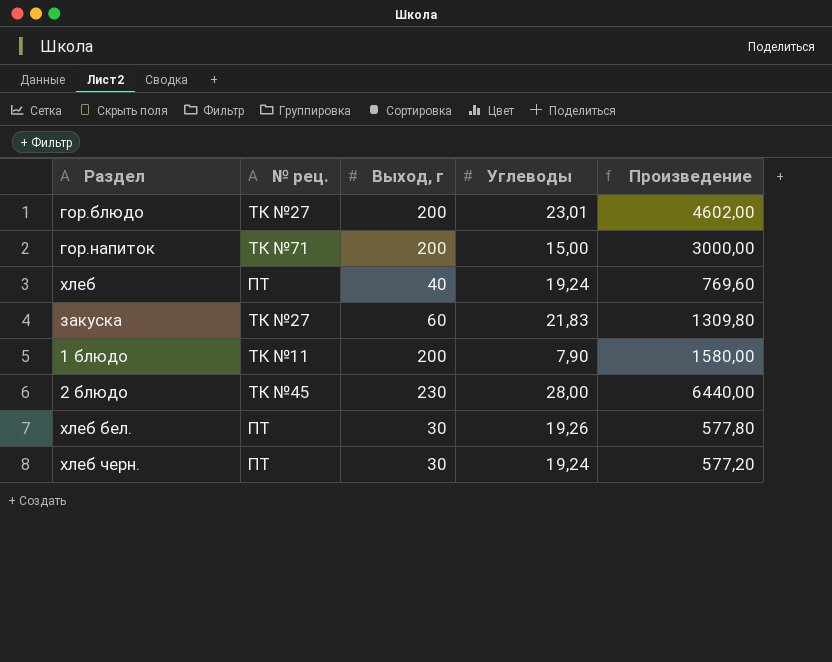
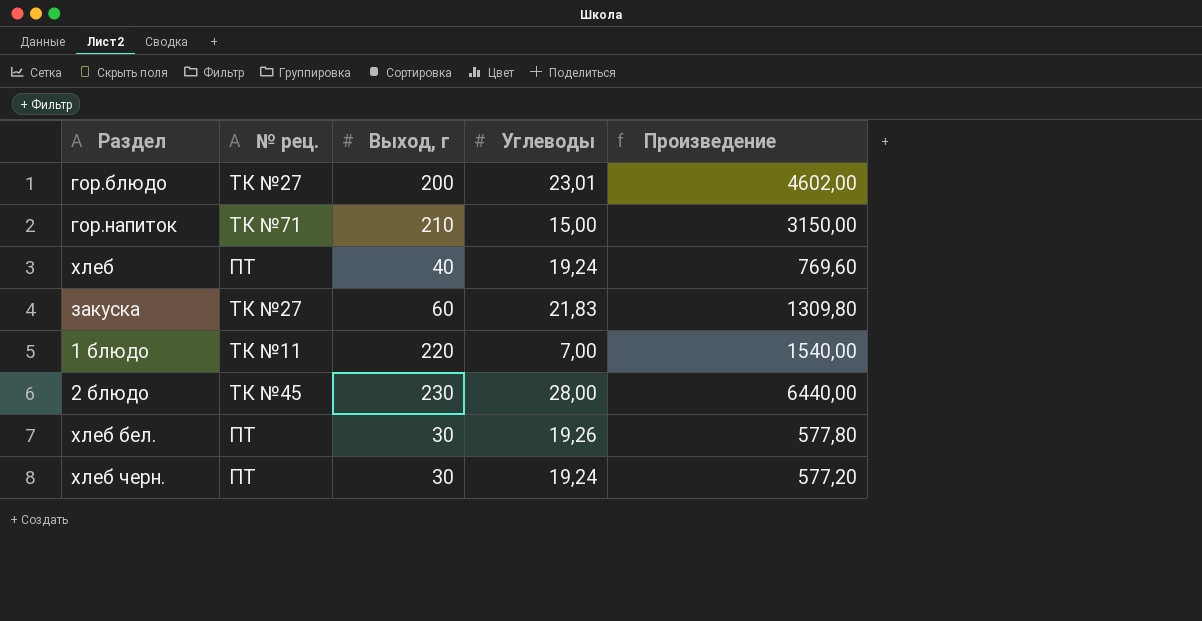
гор.напиток | Выход, г: 200 -> 210
гор.напиток | Произведение: 3000,00 -> 3150,00
1 блюдо | Выход, г: 200 -> 220
1 блюдо | Углеводы: 7,90 -> 7,00
1 блюдо | Произведение: 1580,00 -> 1540,00

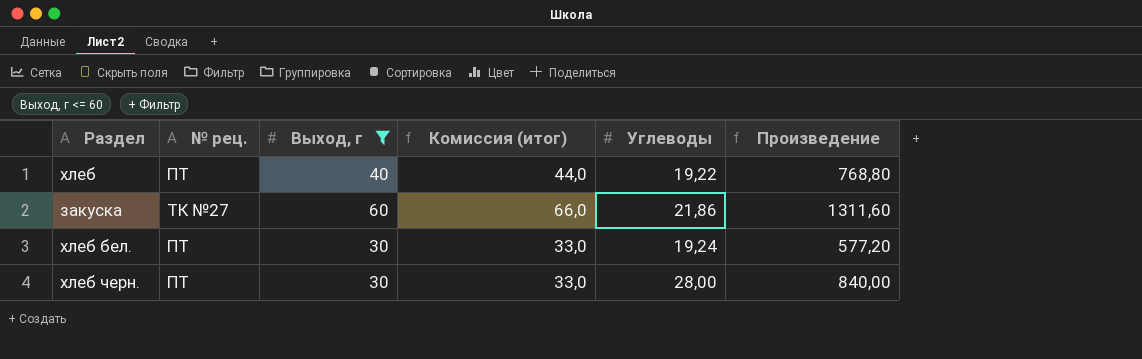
filter: none -> Выход, г <= 60
column Комиссия (итог) | formula: none -> [Выход, г] * 1,1
хлеб | Углеводы: 19,24 -> 19,22
хлеб | Произведение: 769,60 -> 768,80
закуска | Углеводы: 21,83 -> 21,86
закуска | Произведение: 1309,80 -> 1311,60
хлеб бел. | Углеводы: 19,26 -> 19,24
хлеб бел. | Произведение: 577,80 -> 577,20
хлеб черн. | Углеводы: 19,24 -> 28,00
хлеб черн. | Произведение: 577,20 -> 840,00

